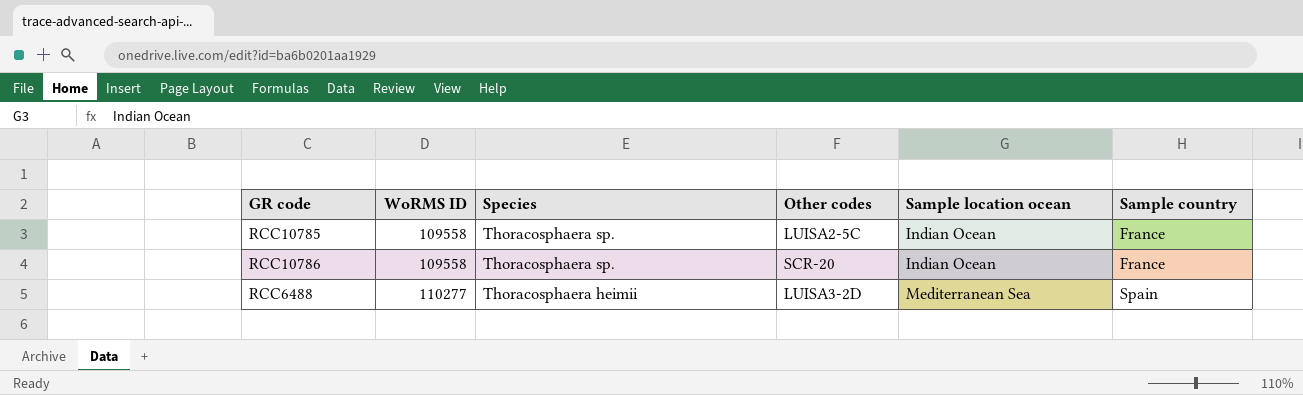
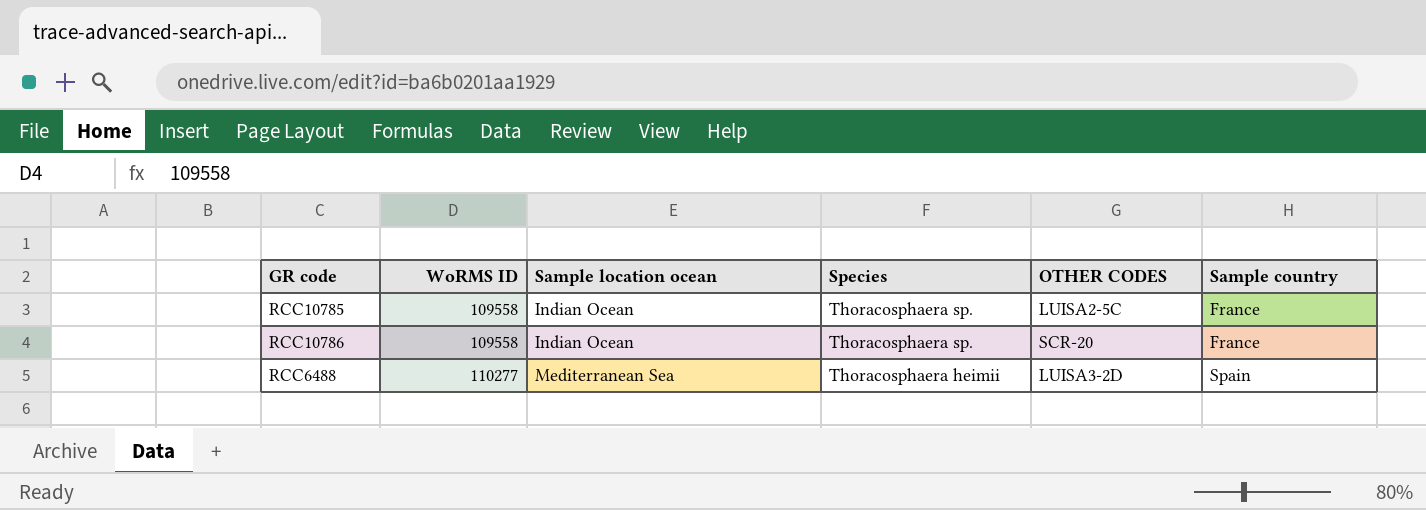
column Sample location ocean | position: 5 -> 3
column name: Other codes -> OTHER CODES

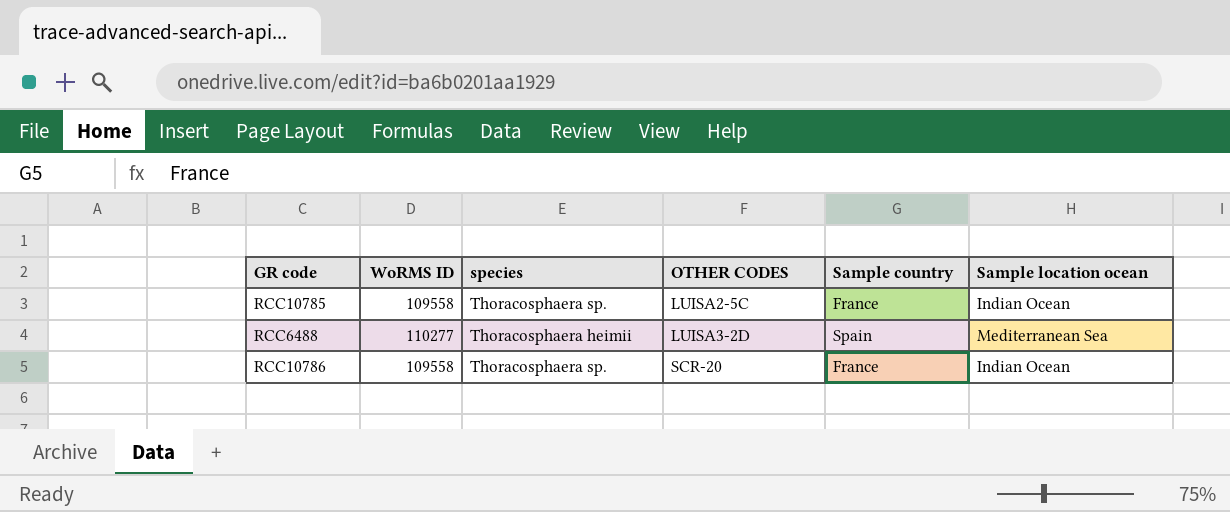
row order: WoRMS ID ascending -> OTHER CODES ascending
column name: Species -> species
column Sample location ocean | position: 3 -> 6

